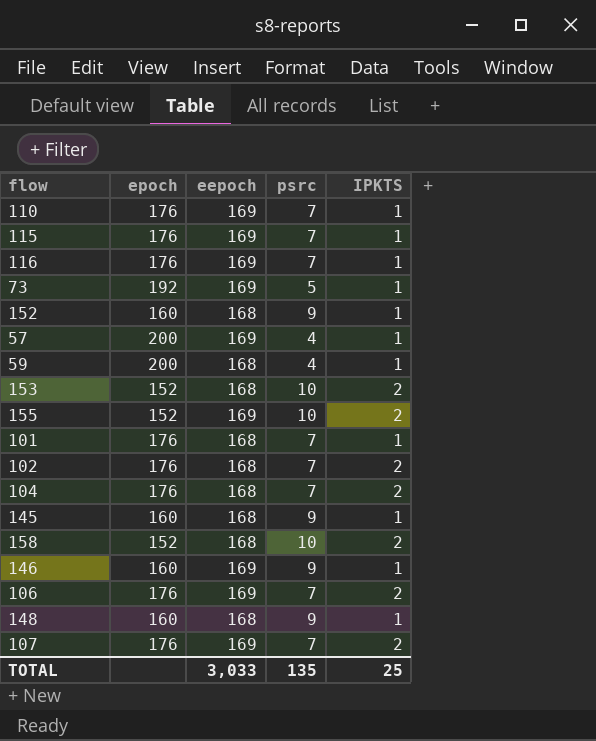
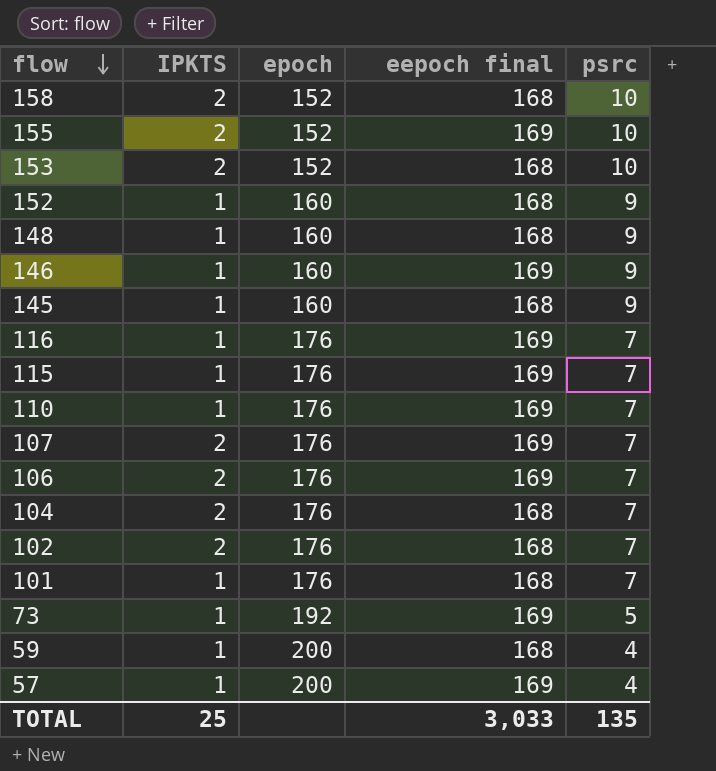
row order: none -> flow descending
column IPKTS | position: 5 -> 2
column name: eepoch -> eepoch final

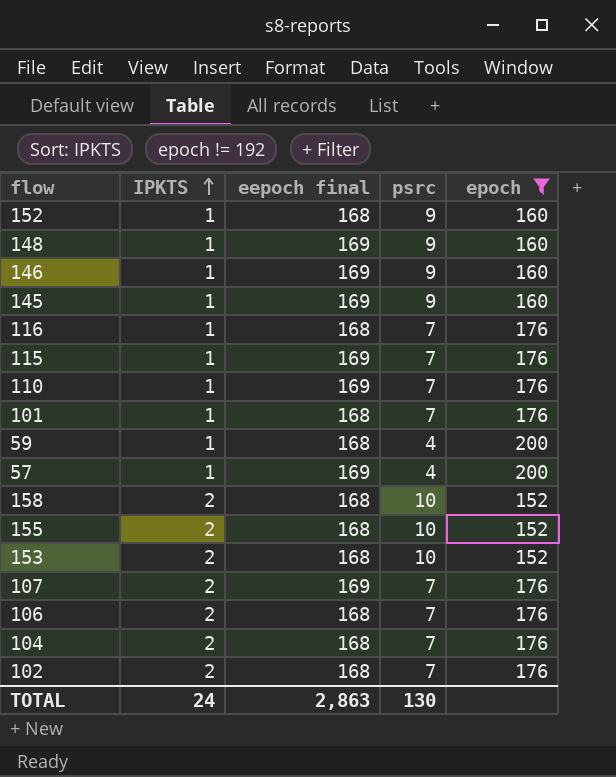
filter: none -> epoch != 192
row order: flow descending -> IPKTS ascending
column epoch | position: 3 -> 5
148 | eepoch final: 168 -> 169
145 | eepoch final: 168 -> 169
116 | eepoch final: 169 -> 168
155 | eepoch final: 169 -> 168
106 | eepoch final: 169 -> 168
TOTAL | IPKTS: 25 -> 24
TOTAL | eepoch final: 3,033 -> 2,863
TOTAL | psrc: 135 -> 130

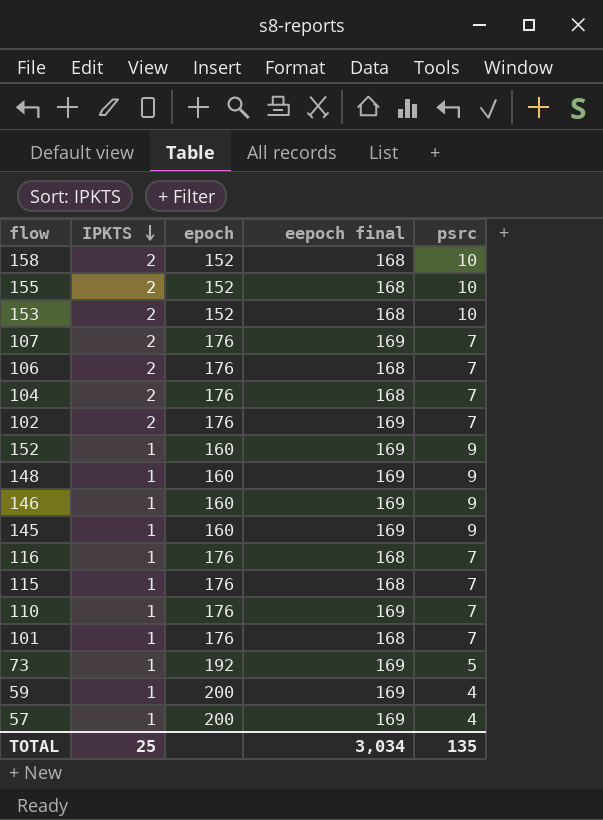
filter: epoch != 192 -> none
row order: IPKTS ascending -> IPKTS descending
column epoch | position: 5 -> 3
102 | eepoch final: 168 -> 169
152 | eepoch final: 168 -> 169
115 | eepoch final: 169 -> 168
59 | eepoch final: 168 -> 169
TOTAL | IPKTS: 24 -> 25
TOTAL | eepoch final: 2,863 -> 3,034
TOTAL | psrc: 130 -> 135

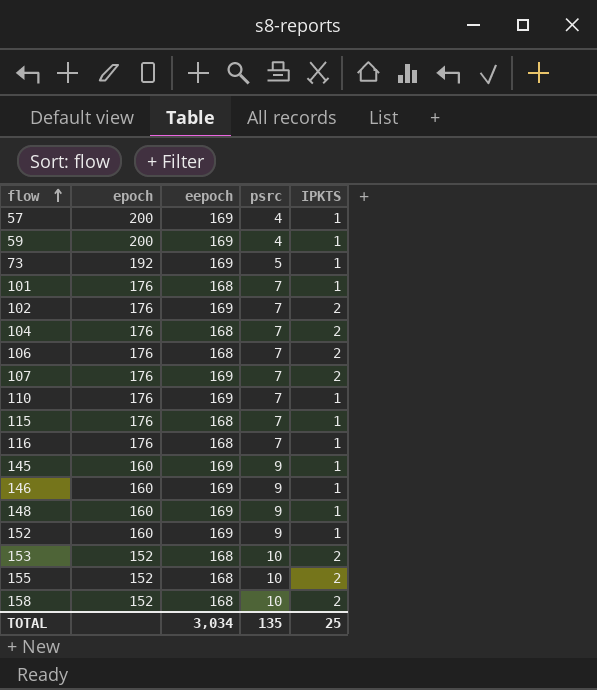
row order: IPKTS descending -> flow ascending
column name: eepoch final -> eepoch
column IPKTS | position: 2 -> 5

